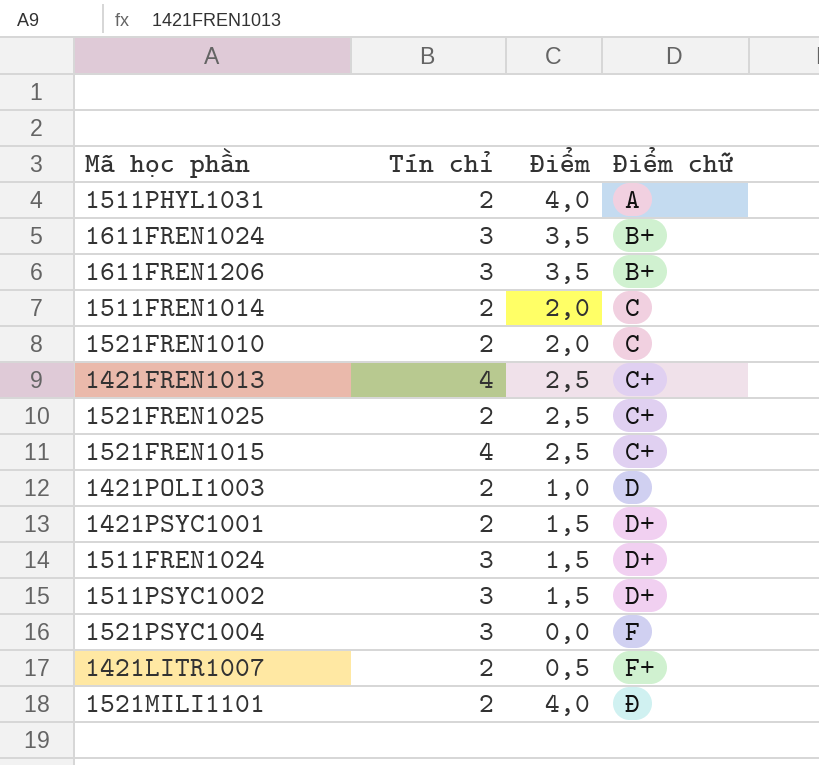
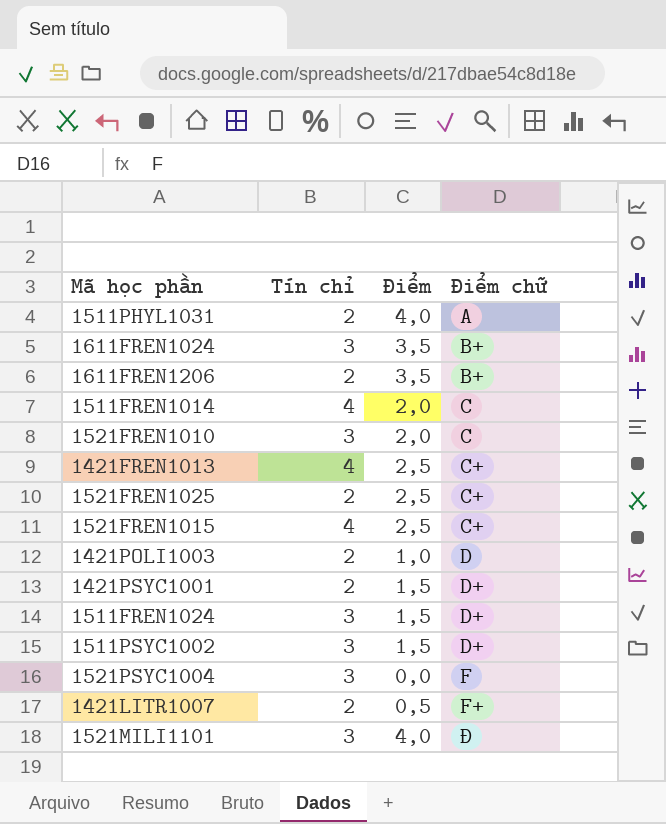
1611FREN1206 | Tín chỉ: 3 -> 2
1511FREN1014 | Tín chỉ: 2 -> 4
1521FREN1010 | Tín chỉ: 2 -> 3
1521MILI1101 | Tín chỉ: 2 -> 3

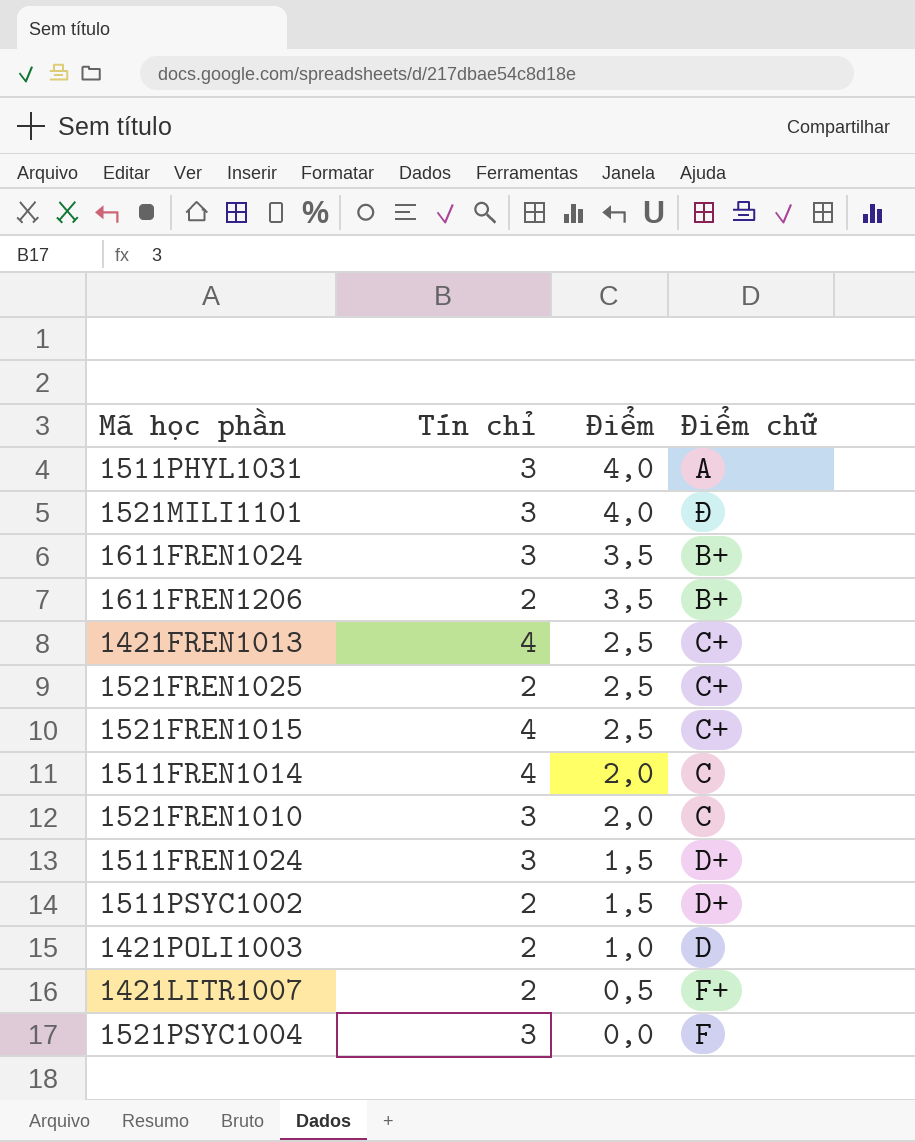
row order: Điểm chữ ascending -> Điểm descending
row 1421PSYC1001: 2 | 1,5 | D+ -> none
1511PHYL1031 | Tín chỉ: 2 -> 3
1511PSYC1002 | Tín chỉ: 3 -> 2

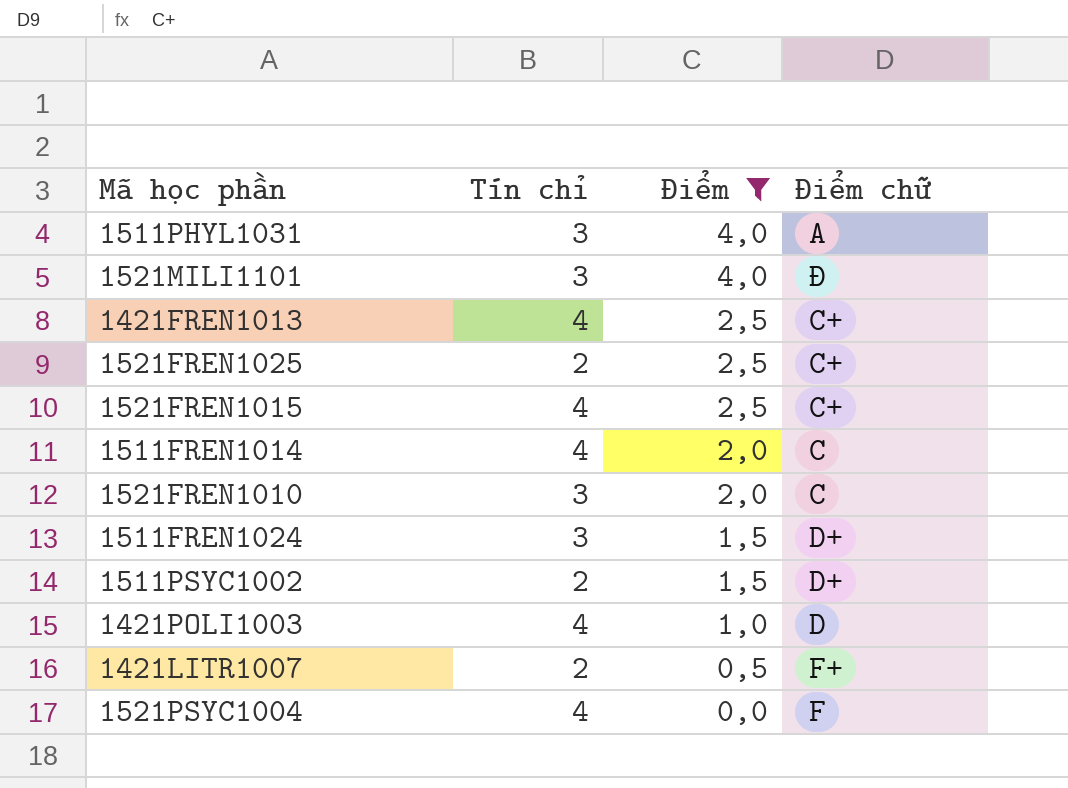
filter: none -> Điểm != 3,5
1421POLI1003 | Tín chỉ: 2 -> 4
1521PSYC1004 | Tín chỉ: 3 -> 4

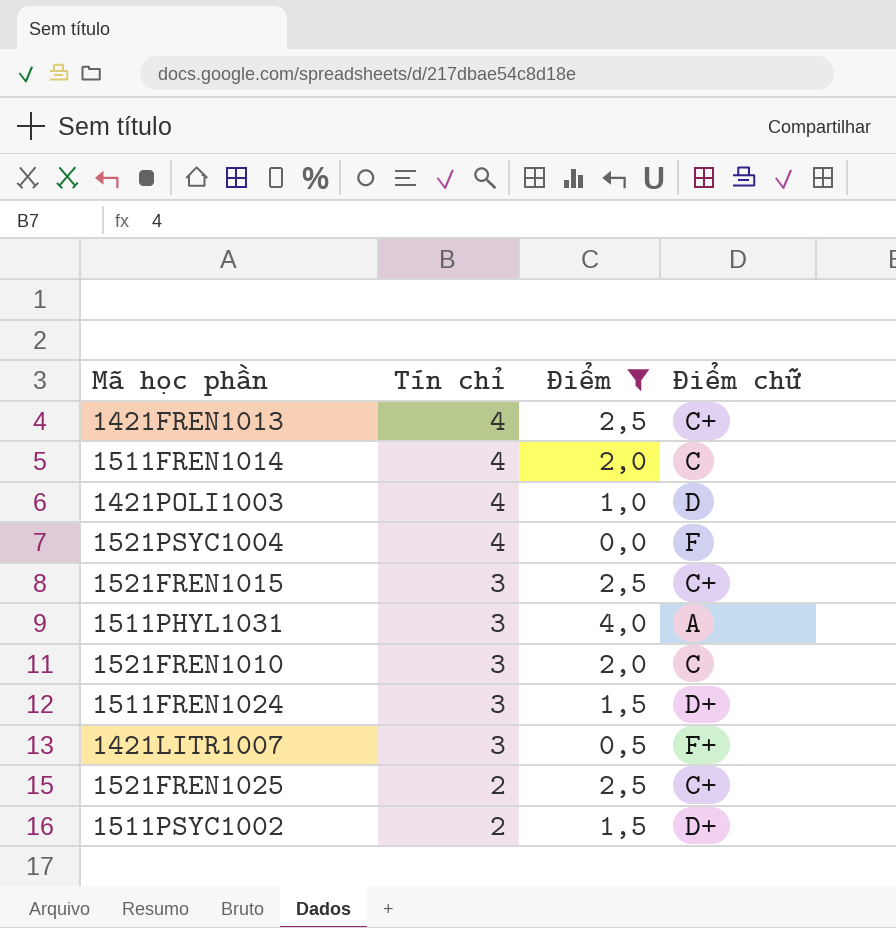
row order: Điểm descending -> Tín chỉ descending
row 1521MILI1101: 3 | 4,0 | Ð -> none
1521FREN1015 | Tín chỉ: 4 -> 3
1421LITR1007 | Tín chỉ: 2 -> 3

